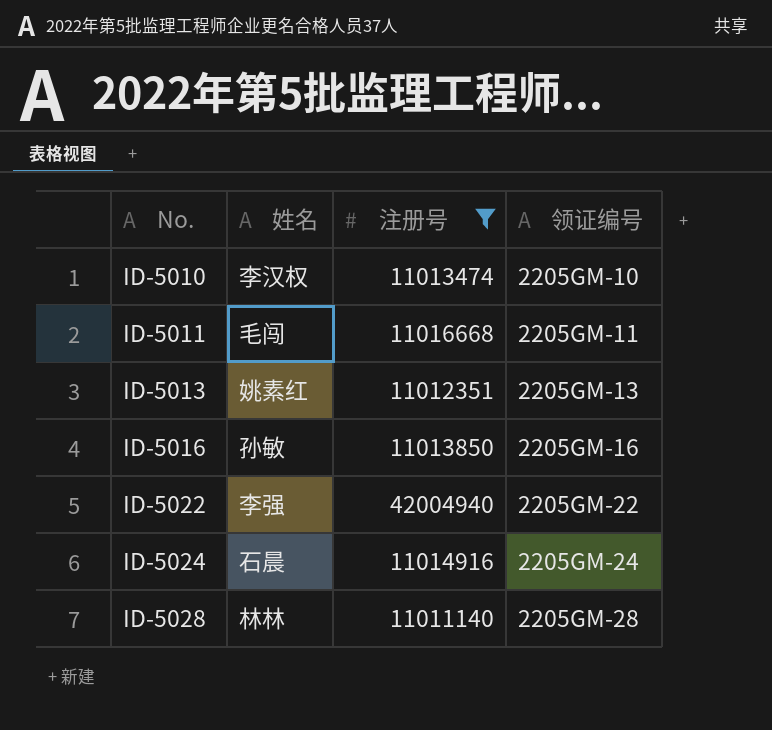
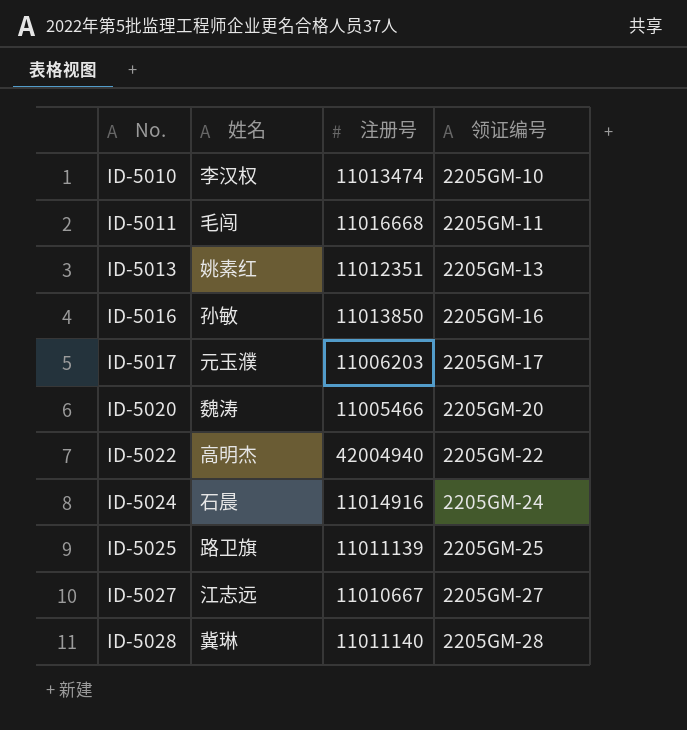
filter: 注册号 >= 11011140 -> none
ID-5022 | 姓名: 李强 -> 高明杰
ID-5028 | 姓名: 林林 -> 冀琳

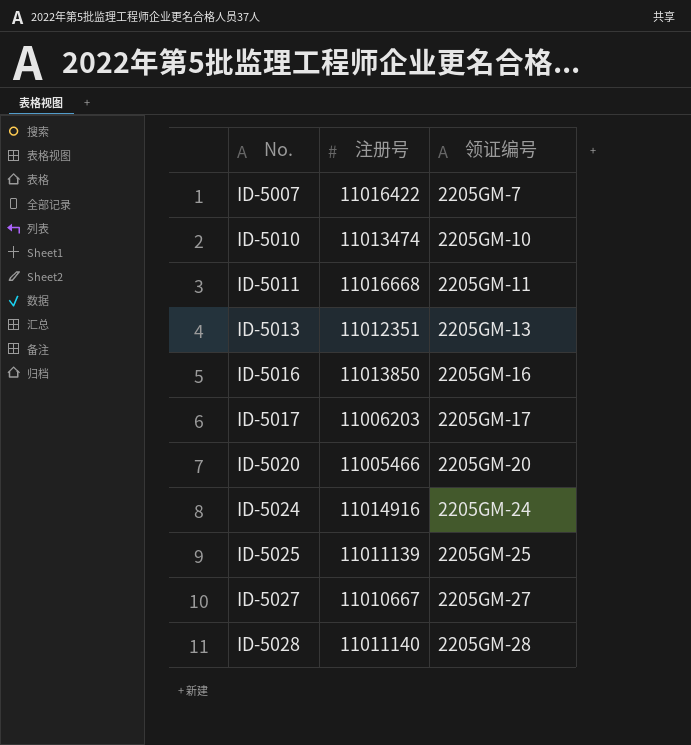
column 姓名 | position: 2 -> none
row ID-5022: 高明杰 | 42004940 | 2205GM-22 -> none
row ID-5007: none -> 11016422 | 2205GM-7

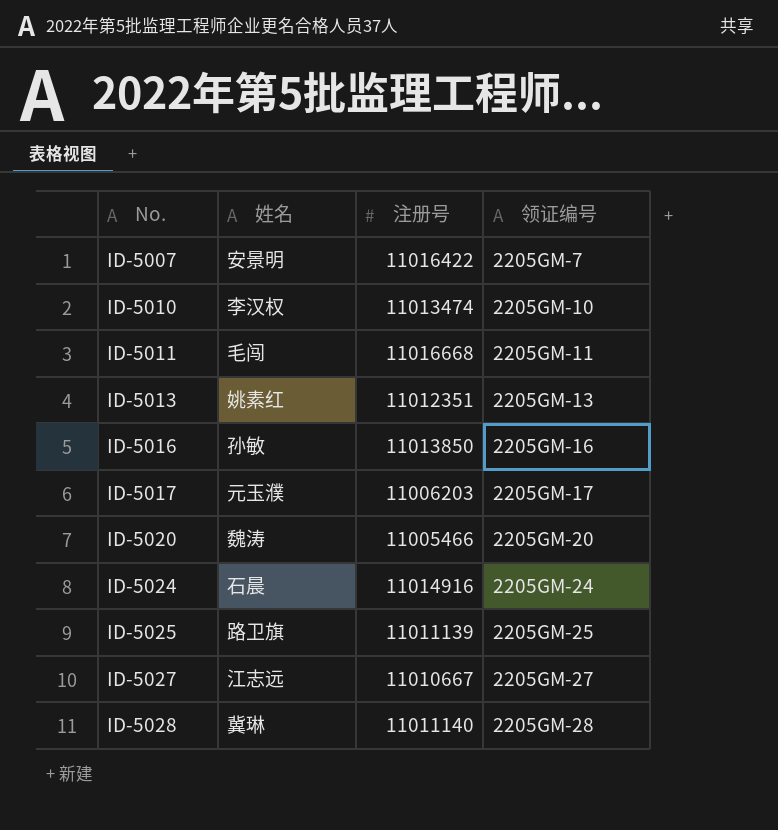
column 姓名 | position: none -> 2

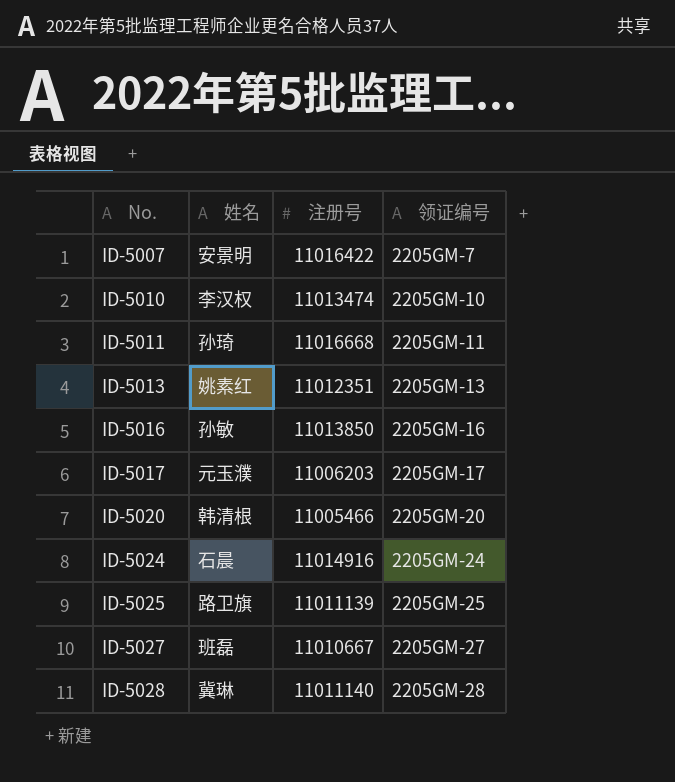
ID-5011 | 姓名: 毛闯 -> 孙琦
ID-5020 | 姓名: 魏涛 -> 韩清根
ID-5027 | 姓名: 江志远 -> 班磊

